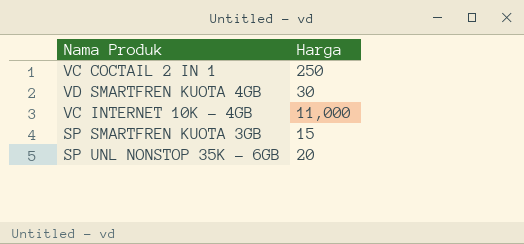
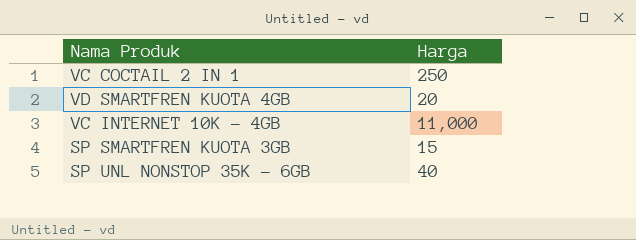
VD SMARTFREN KUOTA 4GB | Harga: 30 -> 20
SP UNL NONSTOP 35K - 6GB | Harga: 20 -> 40

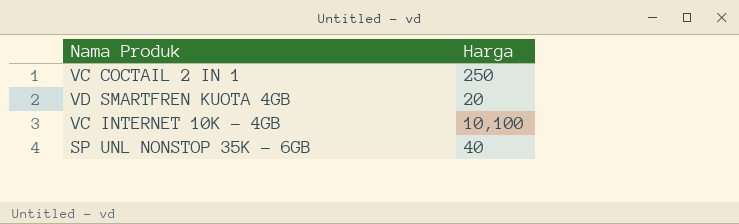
row SP SMARTFREN KUOTA 3GB: 15 -> none
VC INTERNET 10K - 4GB | Harga: 11,000 -> 10,100

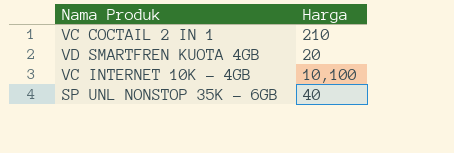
VC COCTAIL 2 IN 1 | Harga: 250 -> 210

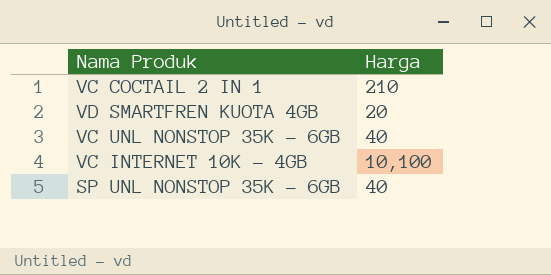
row VC UNL NONSTOP 35K - 6GB: none -> 40

